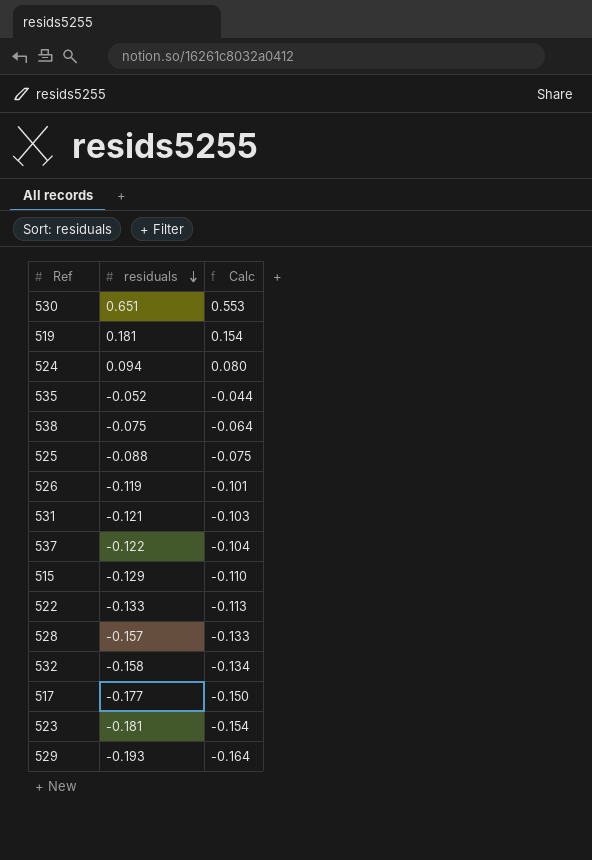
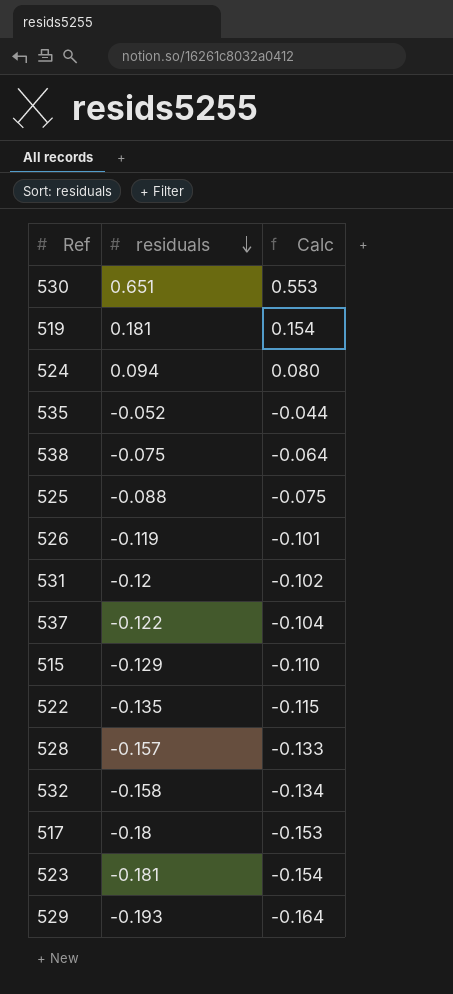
531 | residuals: -0.121 -> -0.12
531 | Calc: -0.103 -> -0.102
522 | residuals: -0.133 -> -0.135
522 | Calc: -0.113 -> -0.115
517 | residuals: -0.177 -> -0.18
517 | Calc: -0.150 -> -0.153

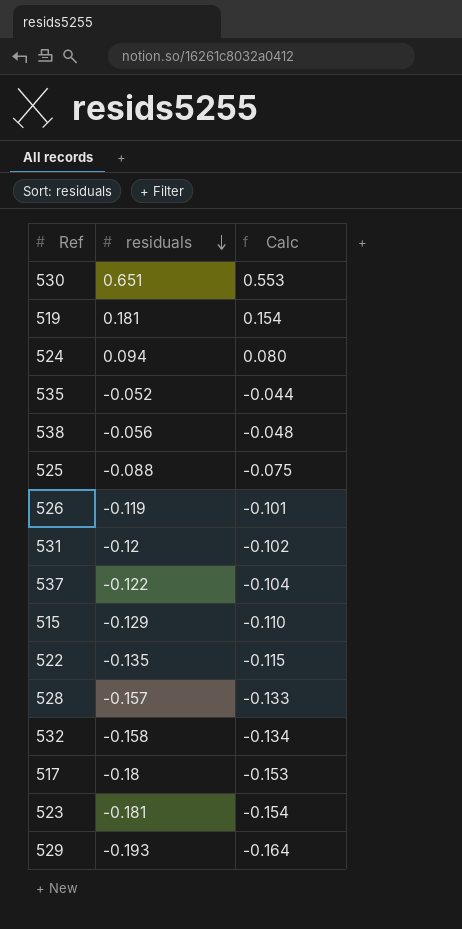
538 | residuals: -0.075 -> -0.056
538 | Calc: -0.064 -> -0.048

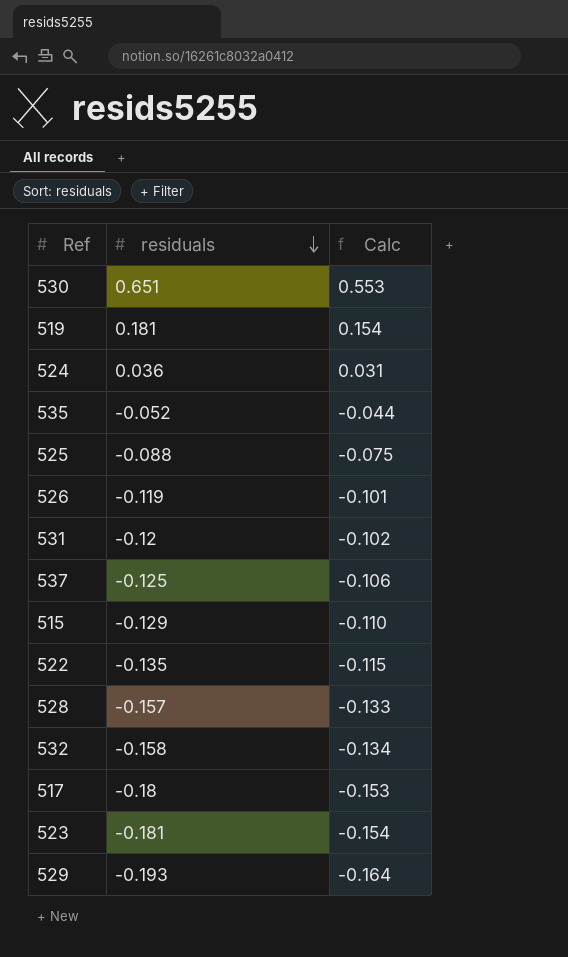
row 538: -0.056 | -0.048 -> none
524 | residuals: 0.094 -> 0.036
524 | Calc: 0.080 -> 0.031
537 | residuals: -0.122 -> -0.125
537 | Calc: -0.104 -> -0.106

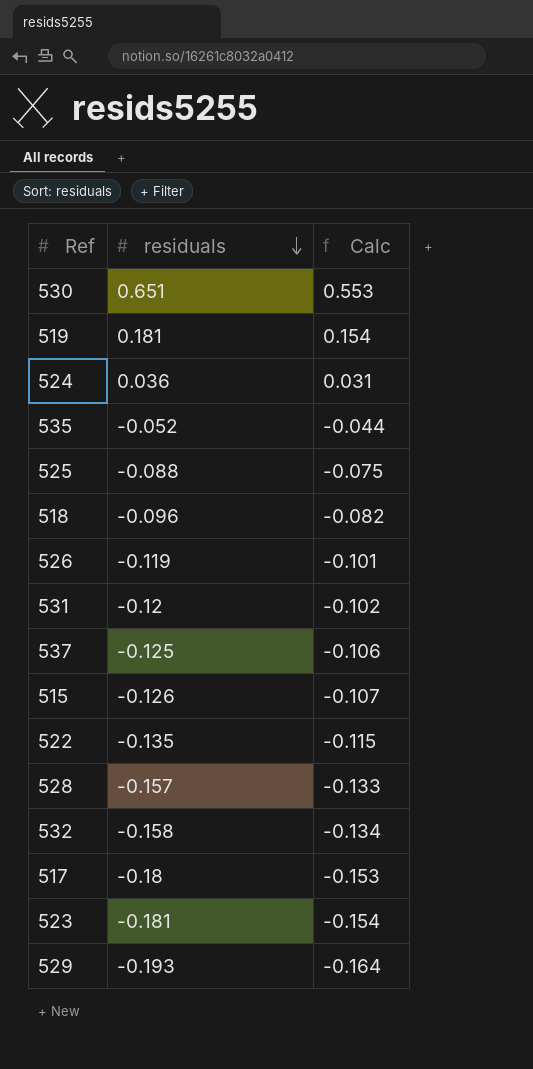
row 518: none -> -0.096 | -0.082
515 | residuals: -0.129 -> -0.126
515 | Calc: -0.110 -> -0.107

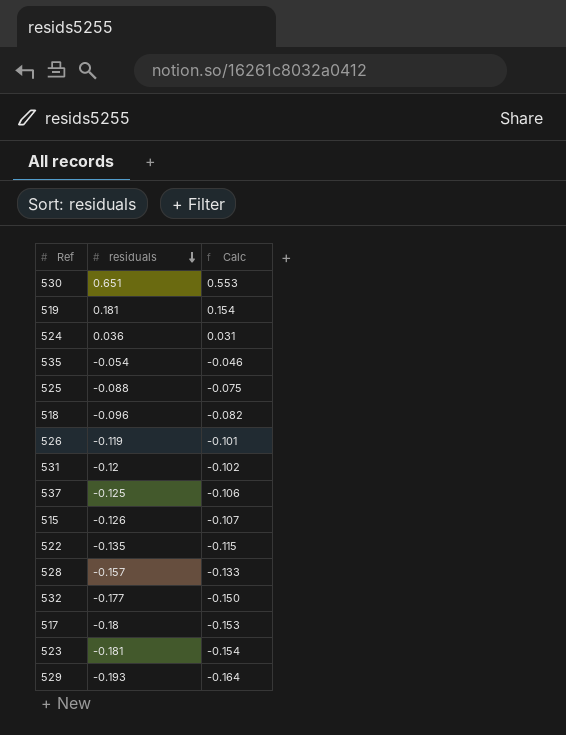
535 | residuals: -0.052 -> -0.054
535 | Calc: -0.044 -> -0.046
532 | residuals: -0.158 -> -0.177
532 | Calc: -0.134 -> -0.150

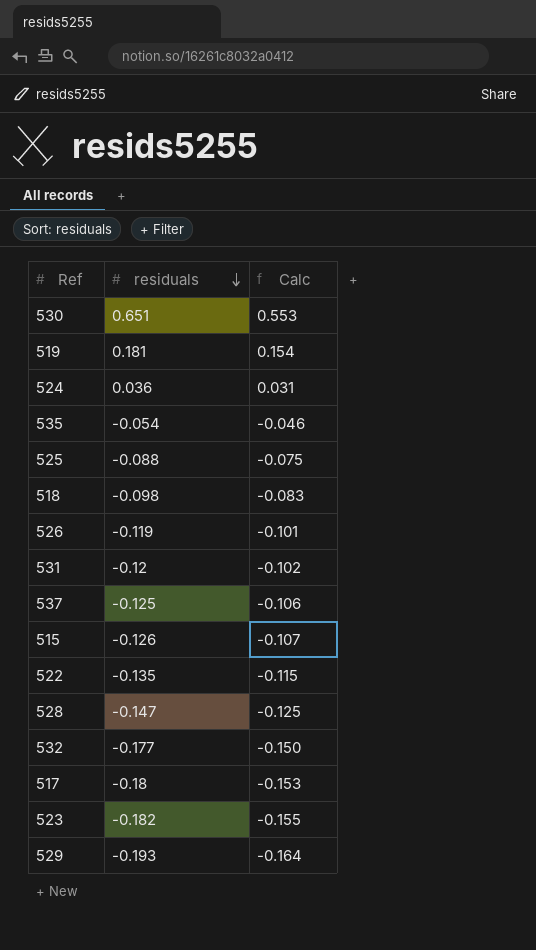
518 | residuals: -0.096 -> -0.098
518 | Calc: -0.082 -> -0.083
528 | residuals: -0.157 -> -0.147
528 | Calc: -0.133 -> -0.125
523 | residuals: -0.181 -> -0.182
523 | Calc: -0.154 -> -0.155

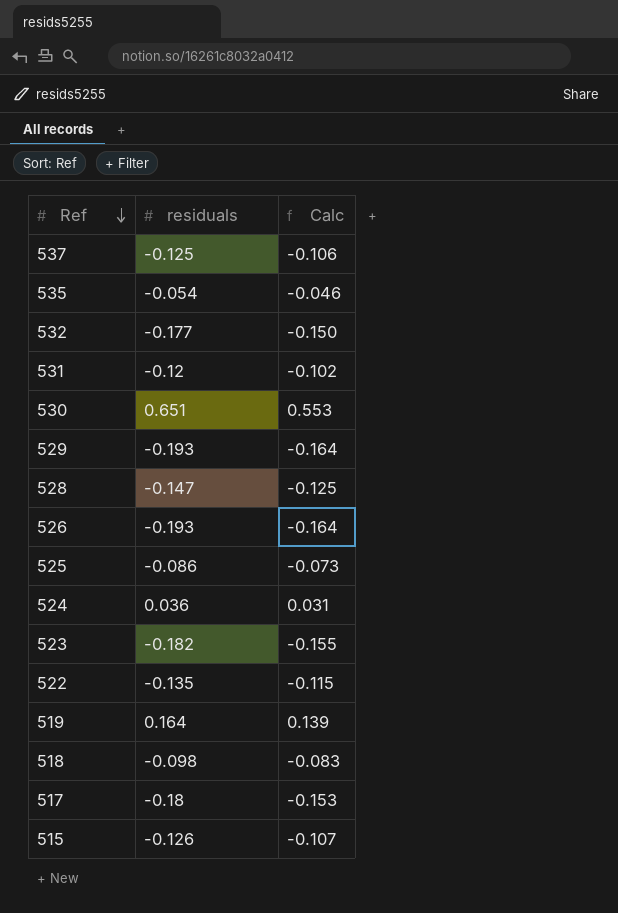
row order: residuals descending -> Ref descending
526 | residuals: -0.119 -> -0.193
526 | Calc: -0.101 -> -0.164
525 | residuals: -0.088 -> -0.086
525 | Calc: -0.075 -> -0.073
519 | residuals: 0.181 -> 0.164
519 | Calc: 0.154 -> 0.139

